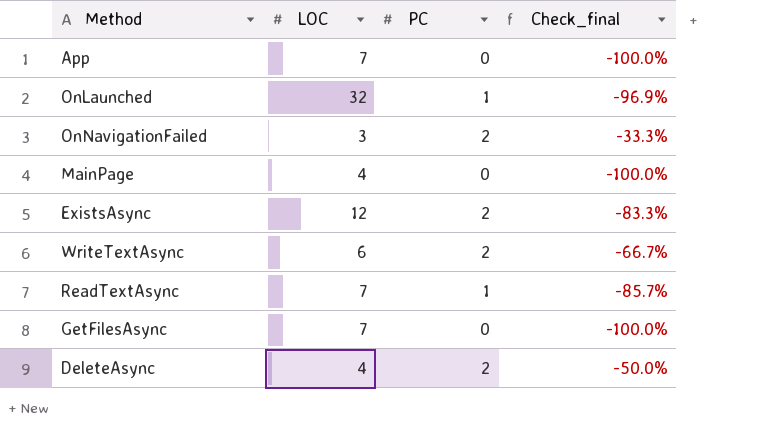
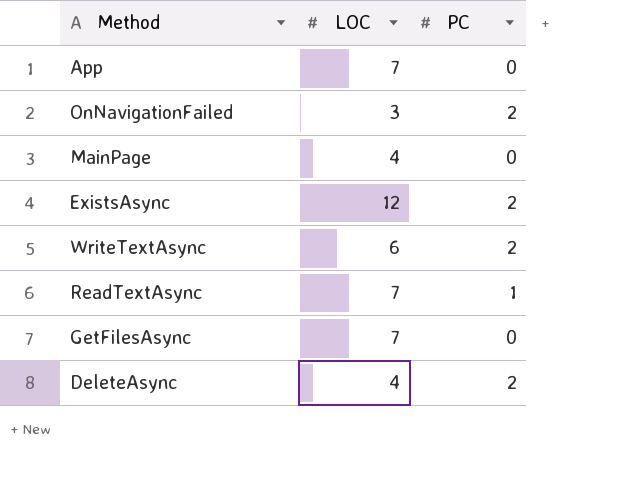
column Check_final | formula: ([PC] - [LOC]) / [LOC] -> none
row OnLaunched: 32 | 1 | -96.9% -> none

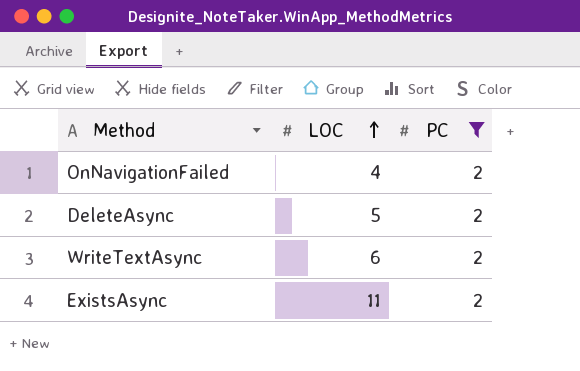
filter: none -> PC = 2
row order: none -> LOC ascending
OnNavigationFailed | LOC: 3 -> 4
DeleteAsync | LOC: 4 -> 5
ExistsAsync | LOC: 12 -> 11

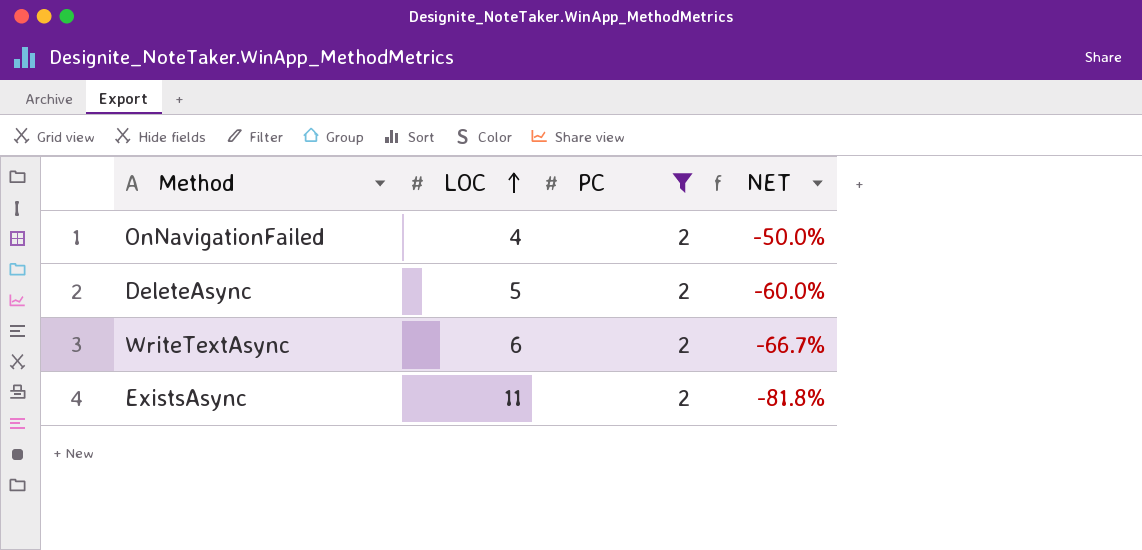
column NET | formula: none -> ([PC] - [LOC]) / [LOC]

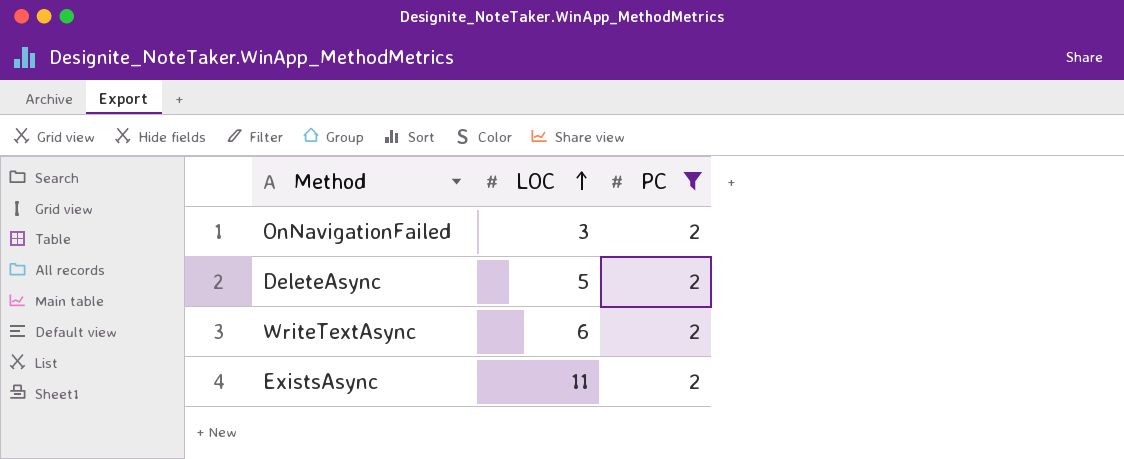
column NET | formula: ([PC] - [LOC]) / [LOC] -> none
OnNavigationFailed | LOC: 4 -> 3

